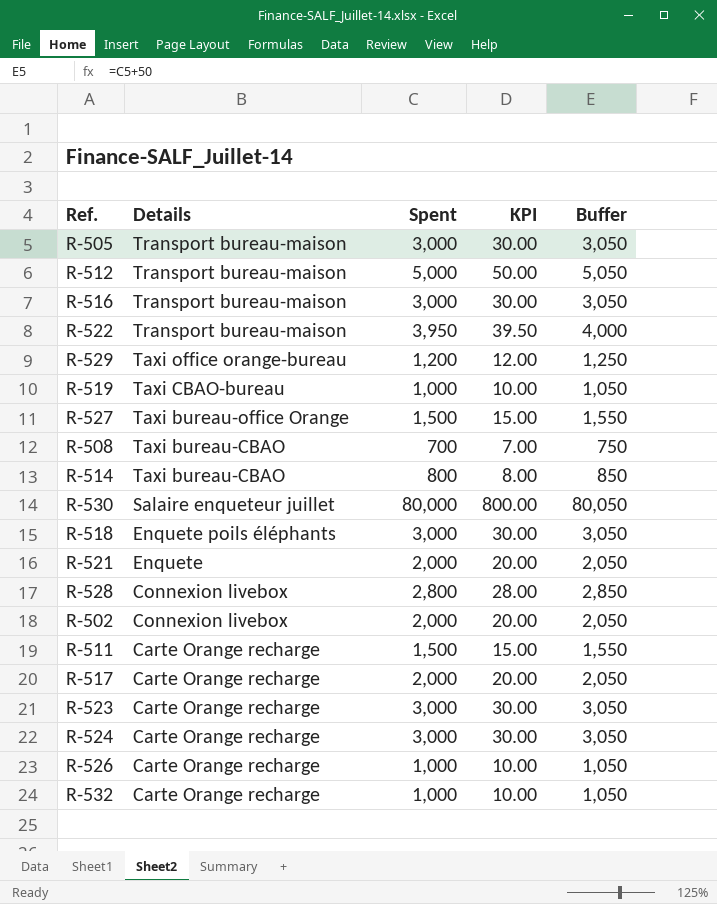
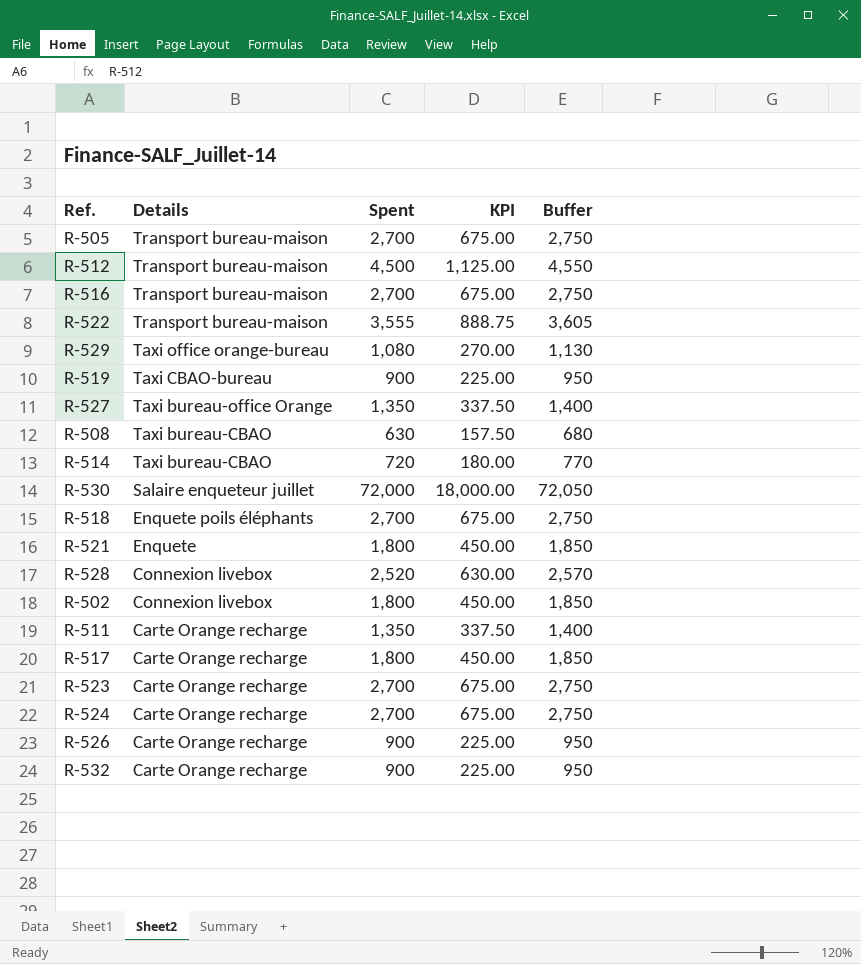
column KPI | formula: [Spent] * 0.01 -> [Spent] * 0.25
R-505 | Spent: 3,000 -> 2,700
R-505 | Buffer: 3,050 -> 2,750
R-512 | Spent: 5,000 -> 4,500
R-512 | Buffer: 5,050 -> 4,550
R-516 | Spent: 3,000 -> 2,700
R-516 | Buffer: 3,050 -> 2,750
R-522 | Spent: 3,950 -> 3,555
R-522 | Buffer: 4,000 -> 3,605
R-529 | Spent: 1,200 -> 1,080
R-529 | Buffer: 1,250 -> 1,130
R-519 | Spent: 1,000 -> 900
R-519 | Buffer: 1,050 -> 950
R-527 | Spent: 1,500 -> 1,350
R-527 | Buffer: 1,550 -> 1,400
R-508 | Spent: 700 -> 630
R-508 | Buffer: 750 -> 680
R-514 | Spent: 800 -> 720
R-514 | Buffer: 850 -> 770
R-530 | Spent: 80,000 -> 72,000
R-530 | Buffer: 80,050 -> 72,050
R-518 | Spent: 3,000 -> 2,700
R-518 | Buffer: 3,050 -> 2,750
R-521 | Spent: 2,000 -> 1,800
R-521 | Buffer: 2,050 -> 1,850
R-528 | Spent: 2,800 -> 2,520
R-528 | Buffer: 2,850 -> 2,570
R-502 | Spent: 2,000 -> 1,800
R-502 | Buffer: 2,050 -> 1,850
R-511 | Spent: 1,500 -> 1,350
R-511 | Buffer: 1,550 -> 1,400
R-517 | Spent: 2,000 -> 1,800
R-517 | Buffer: 2,050 -> 1,850
R-523 | Spent: 3,000 -> 2,700
R-523 | Buffer: 3,050 -> 2,750
R-524 | Spent: 3,000 -> 2,700
R-524 | Buffer: 3,050 -> 2,750
R-526 | Spent: 1,000 -> 900
R-526 | Buffer: 1,050 -> 950
R-532 | Spent: 1,000 -> 900
R-532 | Buffer: 1,050 -> 950

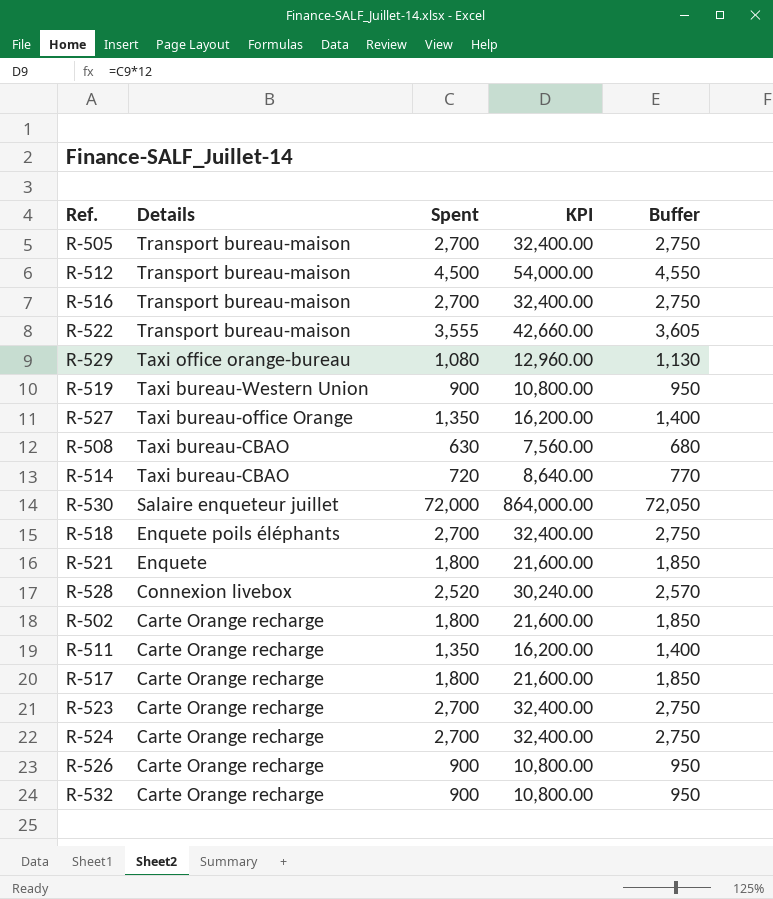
column KPI | formula: [Spent] * 0.25 -> [Spent] * 12
R-519 | Details: Taxi CBAO-bureau -> Taxi bureau-Western Union
R-502 | Details: Connexion livebox -> Carte Orange recharge

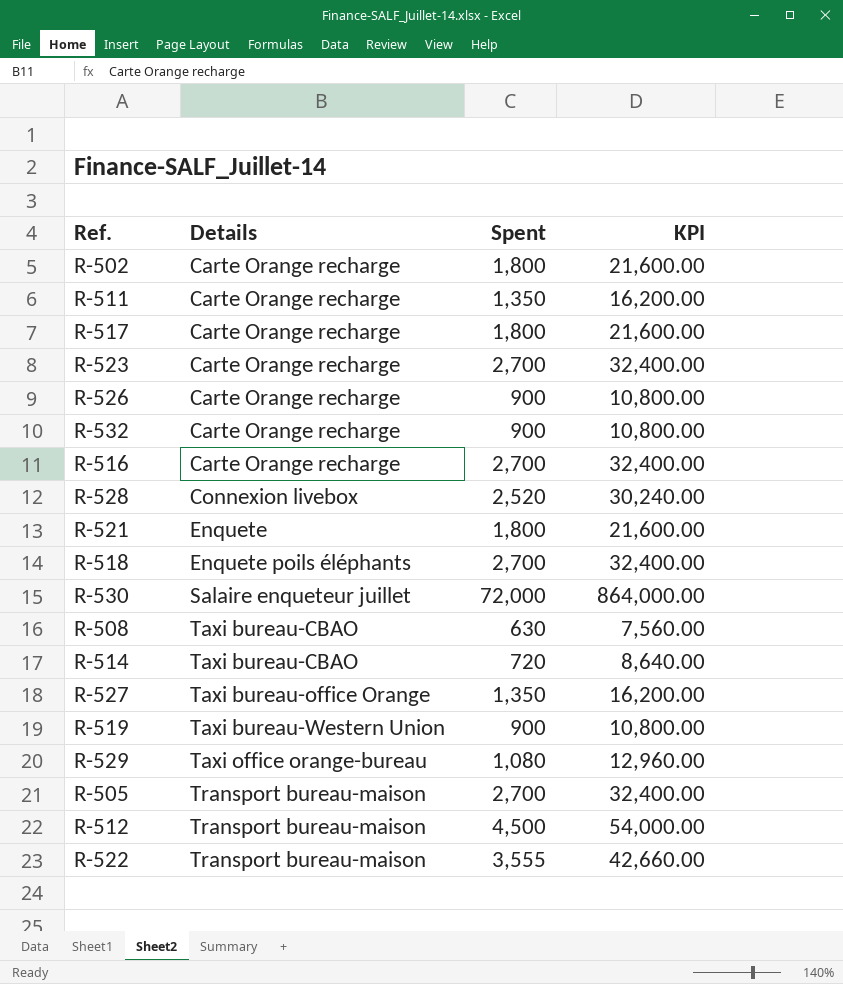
row order: Details descending -> Details ascending
column Buffer | formula: [Spent] + 50 -> none
row R-524: Carte Orange recharge | 2,700 | 32,400.00 | 2,750 -> none
R-516 | Details: Transport bureau-maison -> Carte Orange recharge

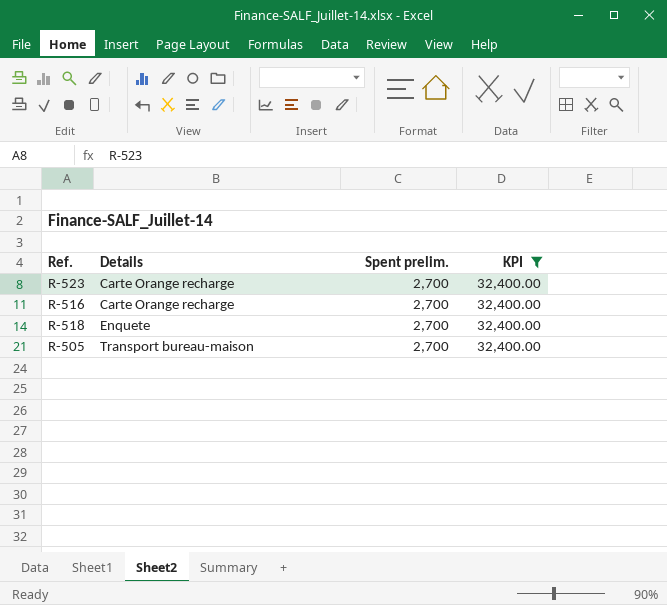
filter: none -> KPI = 32,400.00
column name: Spent -> Spent prelim.
R-518 | Details: Enquete poils éléphants -> Enquete

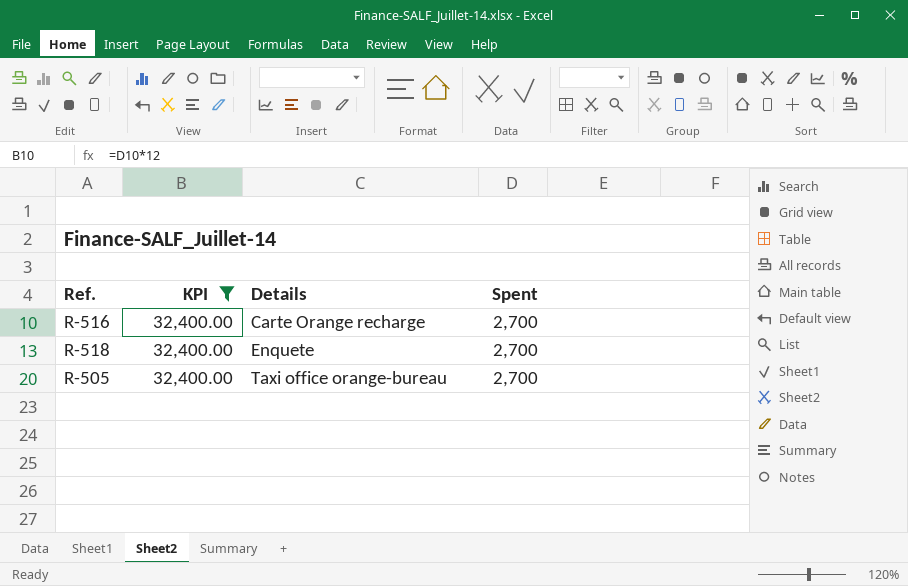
column KPI | position: 4 -> 2
column name: Spent prelim. -> Spent
row R-523: Carte Orange recharge | 2,700 | 32,400.00 -> none
R-505 | Details: Transport bureau-maison -> Taxi office orange-bureau

